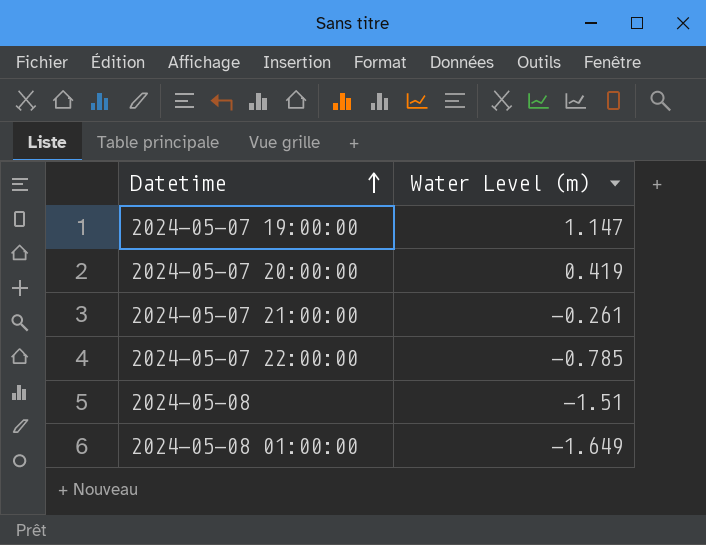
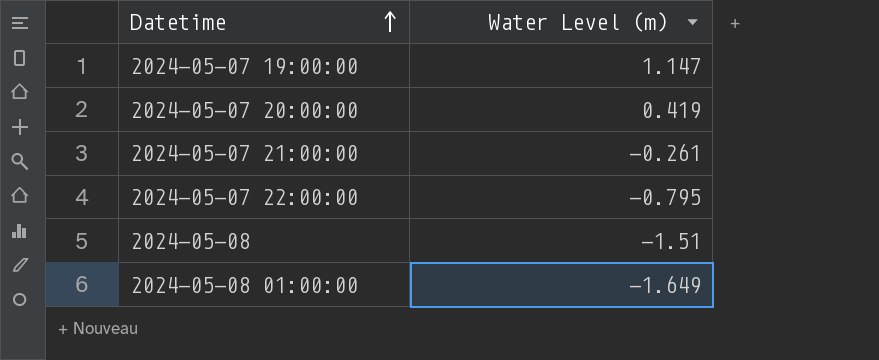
2024-05-07 22:00:00 | Water Level (m): -0.785 -> -0.795

